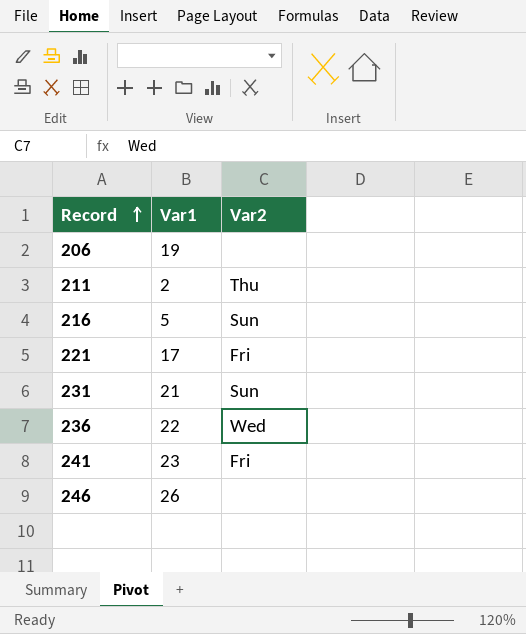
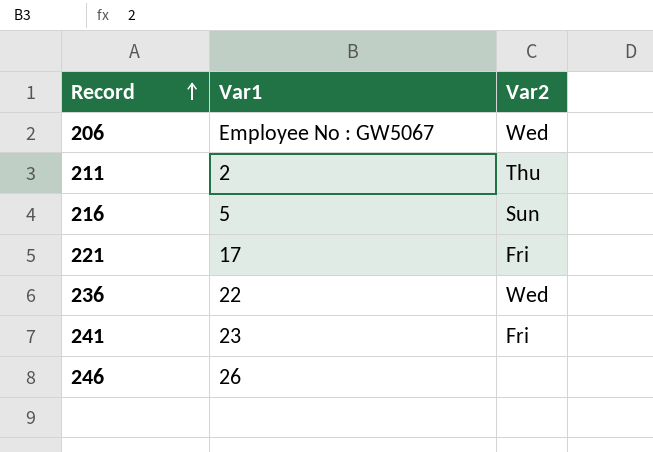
row 231: 21 | Sun -> none
206 | Var1: 19 -> Employee No : GW5067
206 | Var2: none -> Wed

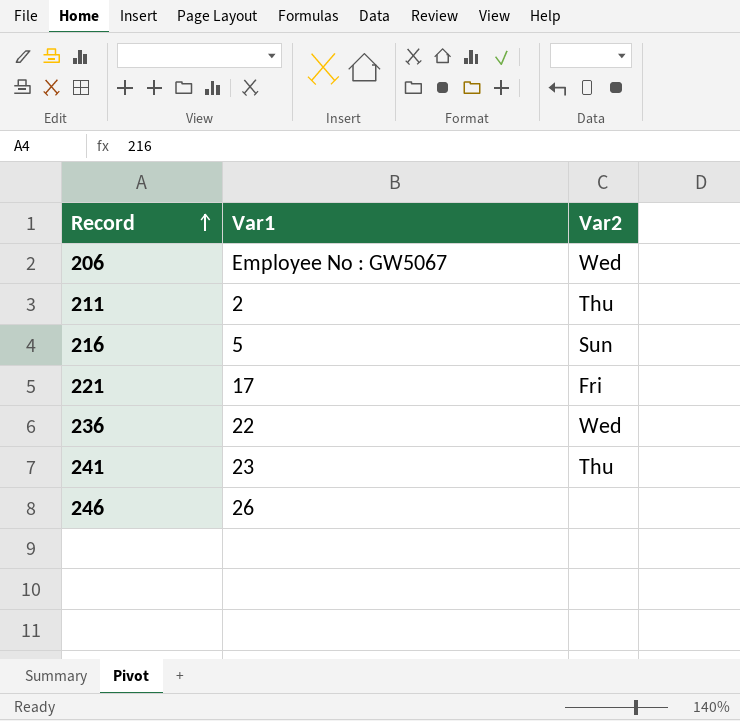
241 | Var2: Fri -> Thu

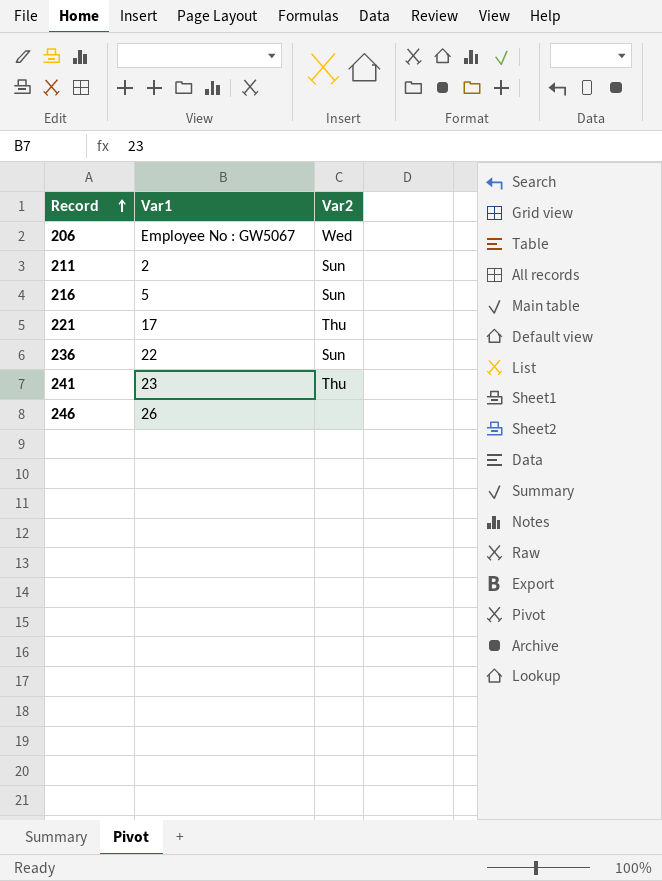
211 | Var2: Thu -> Sun
221 | Var2: Fri -> Thu
236 | Var2: Wed -> Sun

